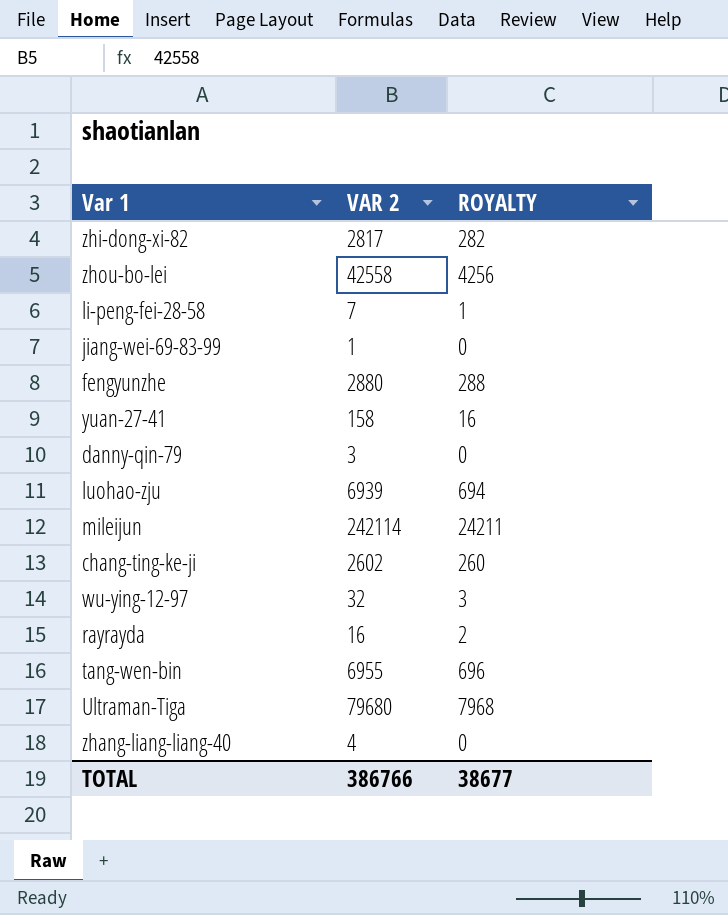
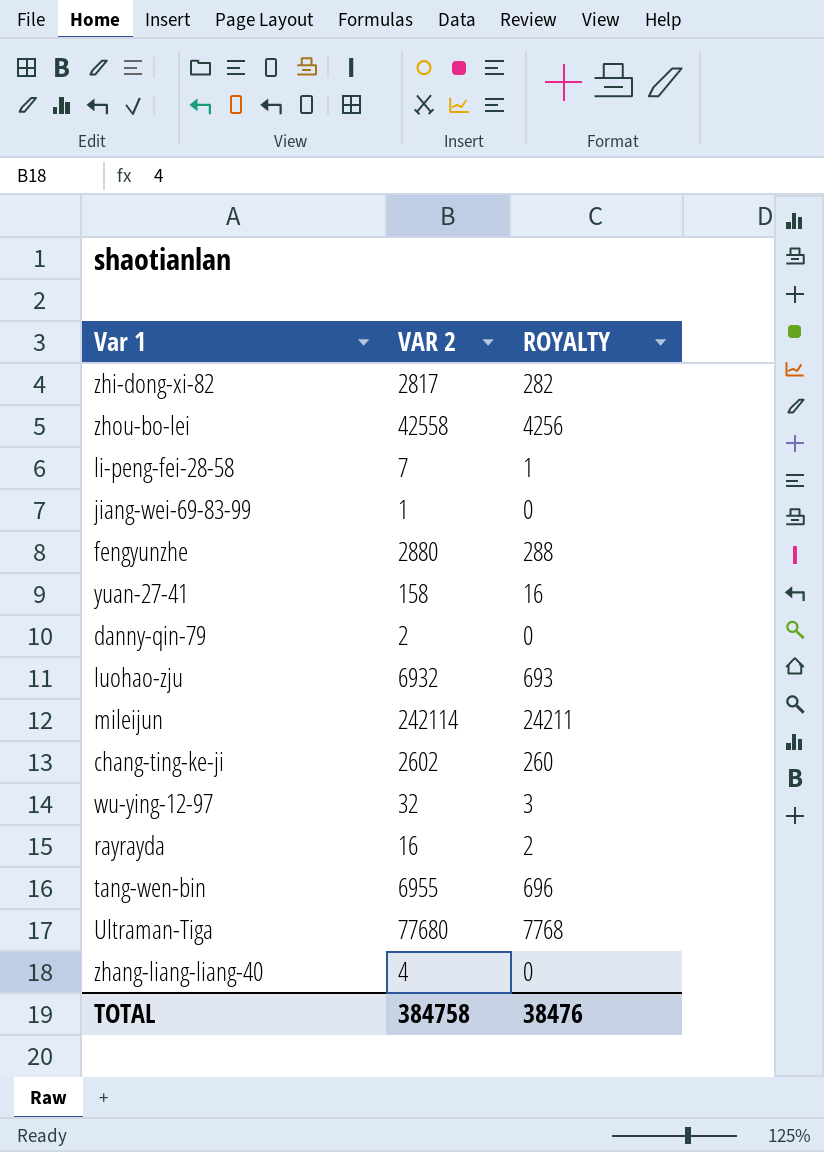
danny-qin-79 | VAR 2: 3 -> 2
luohao-zju | VAR 2: 6939 -> 6932
luohao-zju | ROYALTY: 694 -> 693
Ultraman-Tiga | VAR 2: 79680 -> 77680
Ultraman-Tiga | ROYALTY: 7968 -> 7768
TOTAL | VAR 2: 386766 -> 384758
TOTAL | ROYALTY: 38677 -> 38476

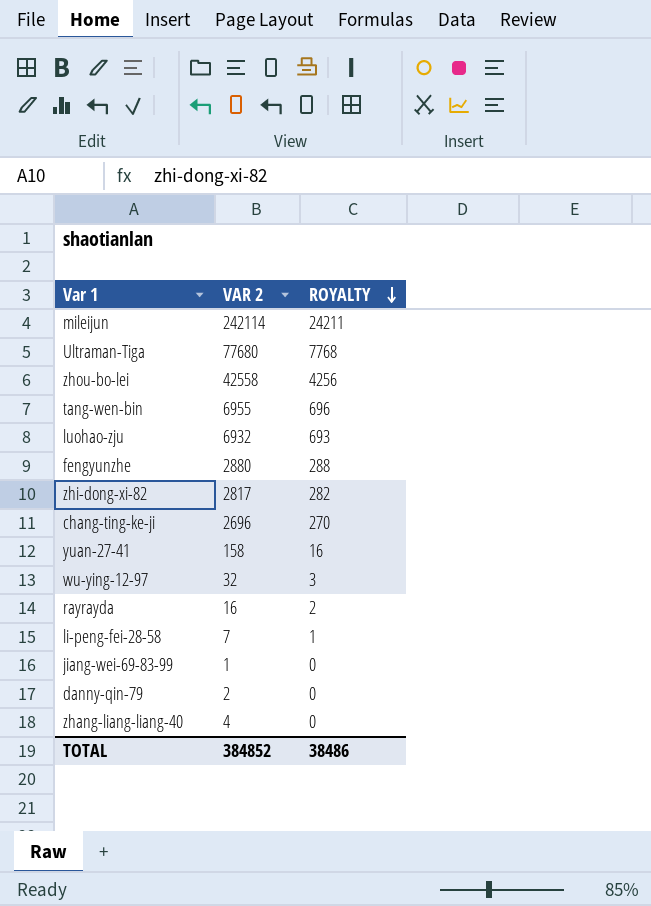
row order: none -> ROYALTY descending
chang-ting-ke-ji | VAR 2: 2602 -> 2696
chang-ting-ke-ji | ROYALTY: 260 -> 270
TOTAL | VAR 2: 384758 -> 384852
TOTAL | ROYALTY: 38476 -> 38486

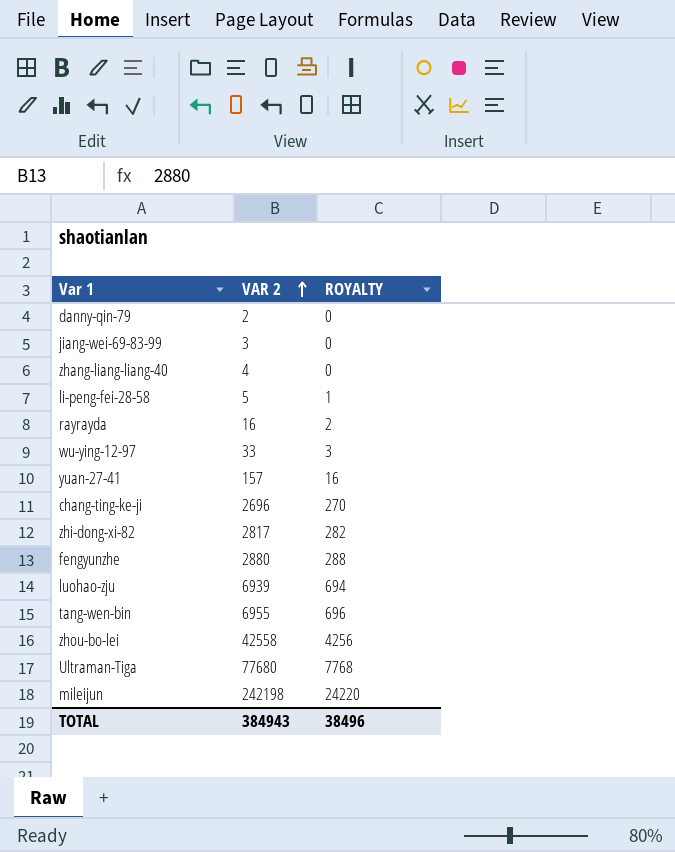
row order: ROYALTY descending -> VAR 2 ascending
jiang-wei-69-83-99 | VAR 2: 1 -> 3
li-peng-fei-28-58 | VAR 2: 7 -> 5
wu-ying-12-97 | VAR 2: 32 -> 33
yuan-27-41 | VAR 2: 158 -> 157
luohao-zju | VAR 2: 6932 -> 6939
luohao-zju | ROYALTY: 693 -> 694
mileijun | VAR 2: 242114 -> 242198
mileijun | ROYALTY: 24211 -> 24220
TOTAL | VAR 2: 384852 -> 384943
TOTAL | ROYALTY: 38486 -> 38496

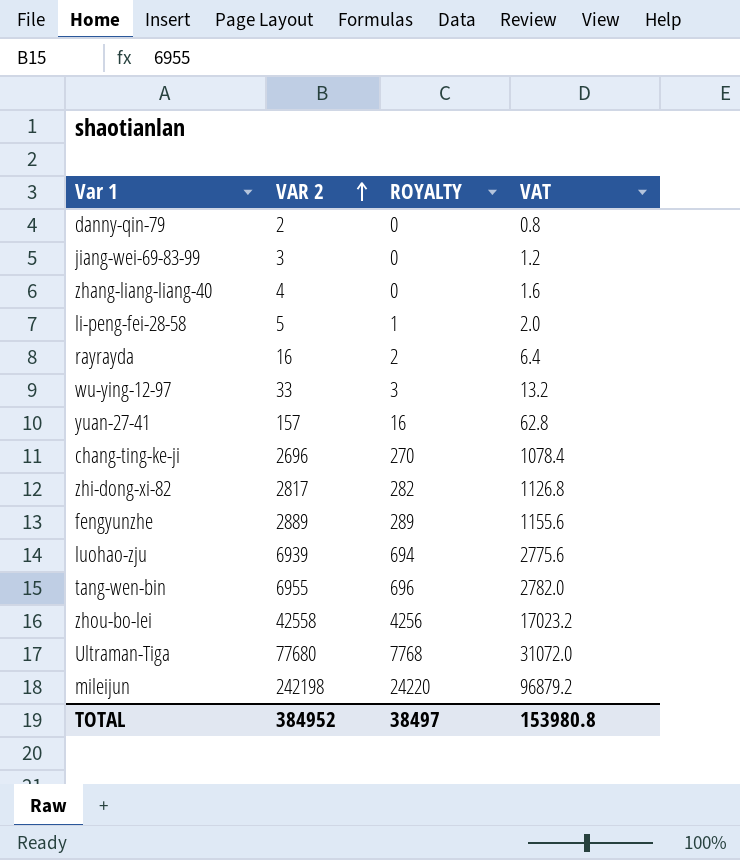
column VAT | formula: none -> [VAR 2] * 0.4
fengyunzhe | VAR 2: 2880 -> 2889
fengyunzhe | ROYALTY: 288 -> 289
TOTAL | VAR 2: 384943 -> 384952
TOTAL | ROYALTY: 38496 -> 38497

